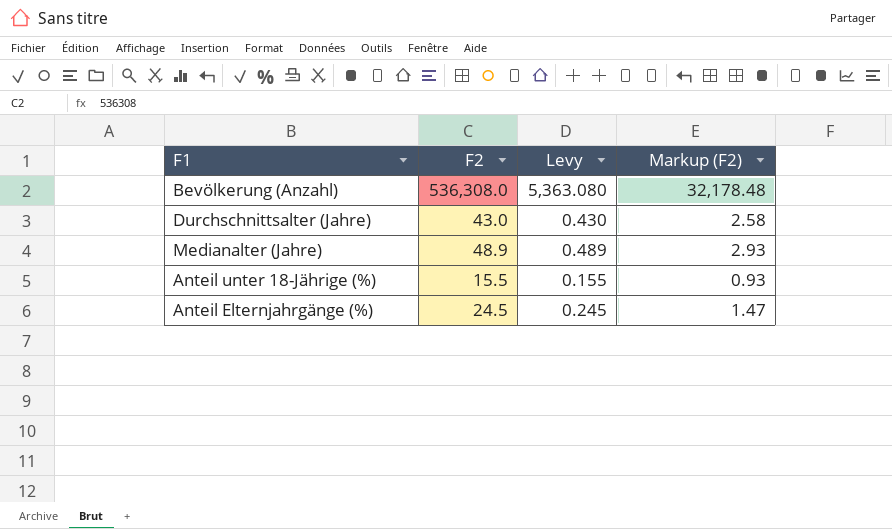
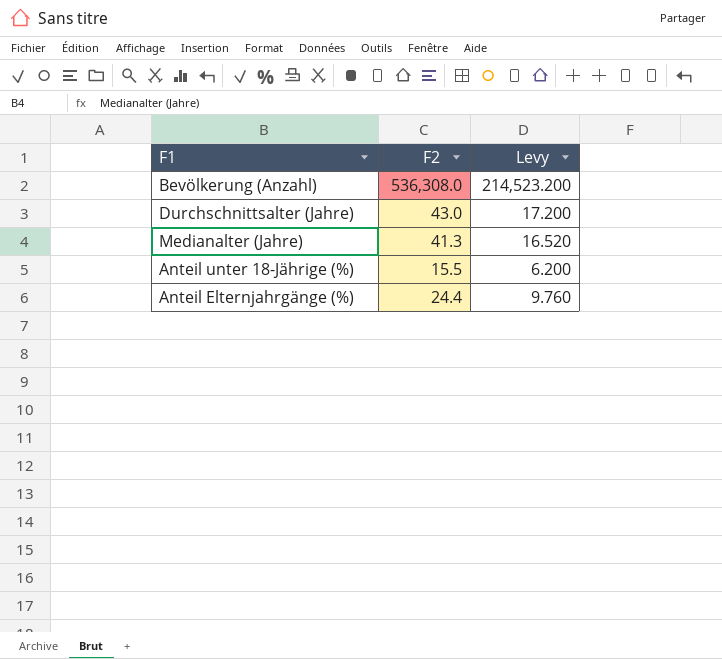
column Markup (F2) | formula: [F2] * 0.06 -> none
column Levy | formula: [F2] * 0.01 -> [F2] * 0.4
Medianalter (Jahre) | F2: 48.9 -> 41.3
Anteil Elternjahrgänge (%) | F2: 24.5 -> 24.4

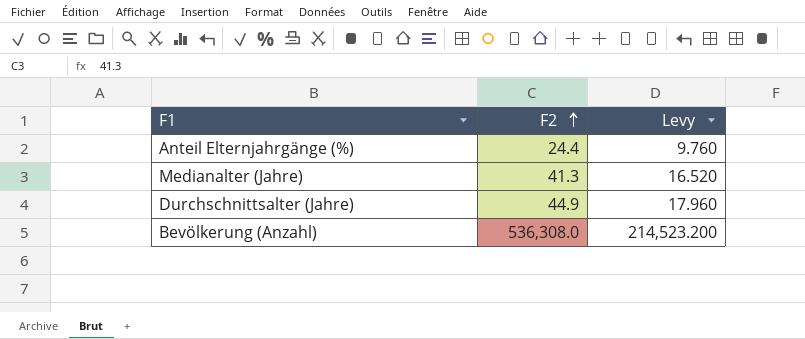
row order: none -> F2 ascending
row Anteil unter 18-Jährige (%): 15.5 | 6.200 -> none
Durchschnittsalter (Jahre) | F2: 43.0 -> 44.9
Durchschnittsalter (Jahre) | Levy: 17.200 -> 17.960

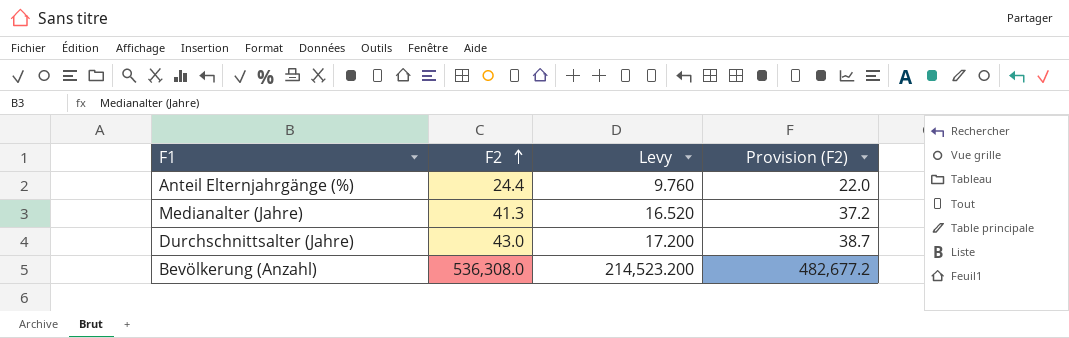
column Provision (F2) | formula: none -> [F2] * 0.9
Durchschnittsalter (Jahre) | F2: 44.9 -> 43.0
Durchschnittsalter (Jahre) | Levy: 17.960 -> 17.200

